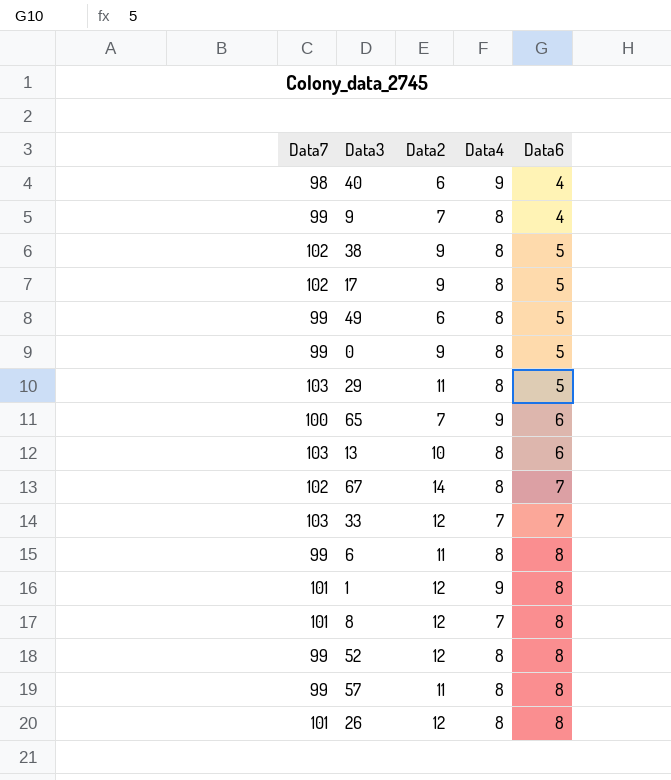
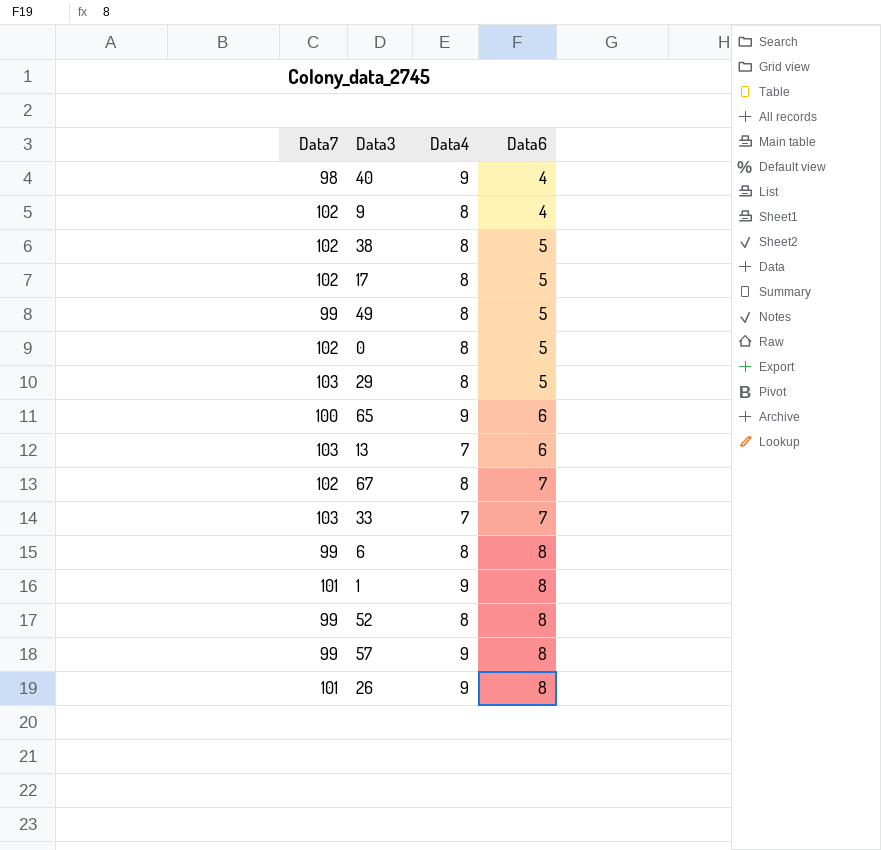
column Data2 | position: 3 -> none
row 8: 101 | 12 | 7 | 8 -> none
9 | Data7: 99 -> 102
0 | Data7: 99 -> 102
13 | Data4: 8 -> 7
57 | Data4: 8 -> 9
26 | Data4: 8 -> 9

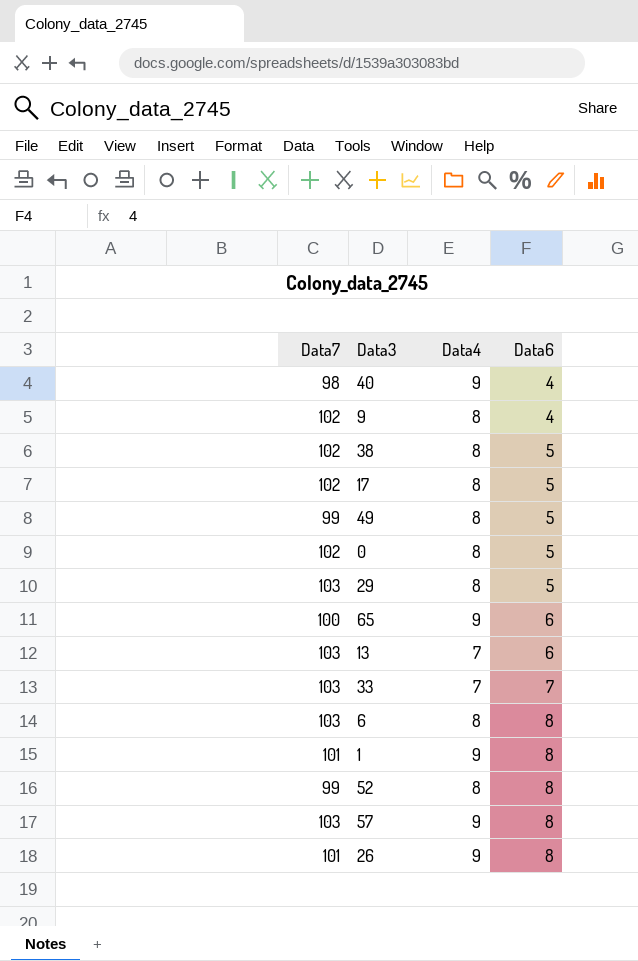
row 67: 102 | 8 | 7 -> none
6 | Data7: 99 -> 103
57 | Data7: 99 -> 103

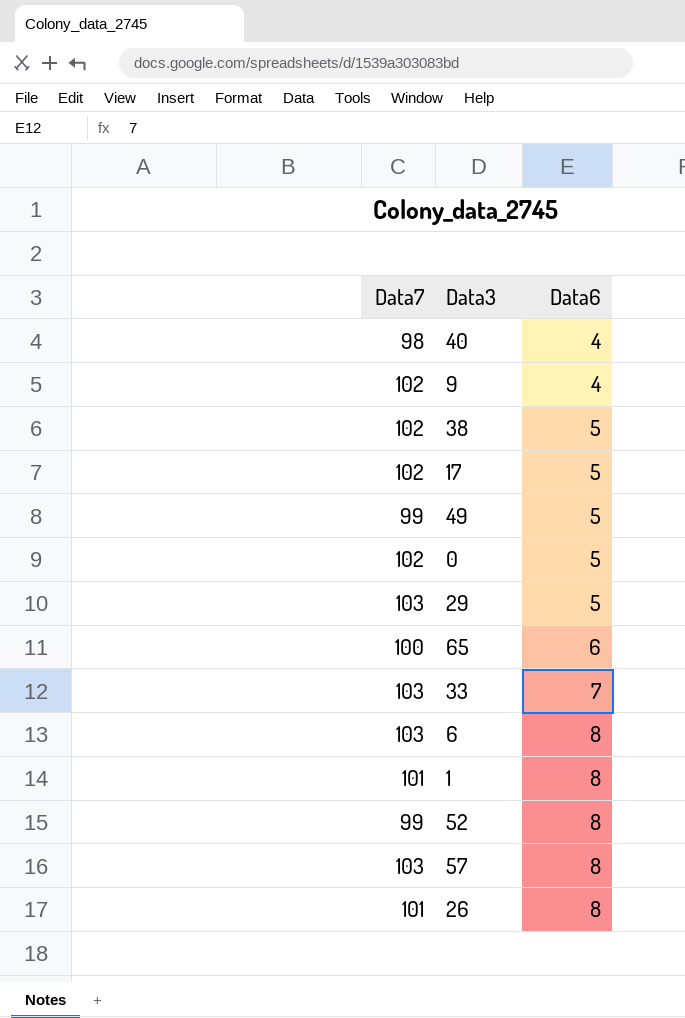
column Data4 | position: 3 -> none
row 13: 103 | 7 | 6 -> none

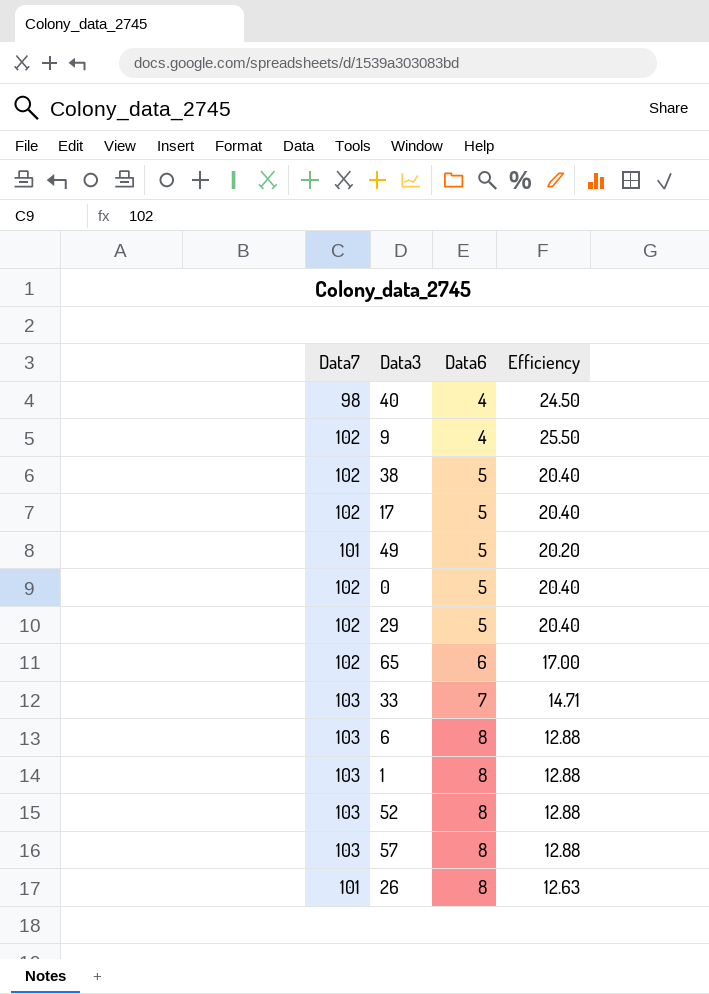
column Efficiency | formula: none -> [Data7] / [Data6]
49 | Data7: 99 -> 101
29 | Data7: 103 -> 102
65 | Data7: 100 -> 102
1 | Data7: 101 -> 103
52 | Data7: 99 -> 103

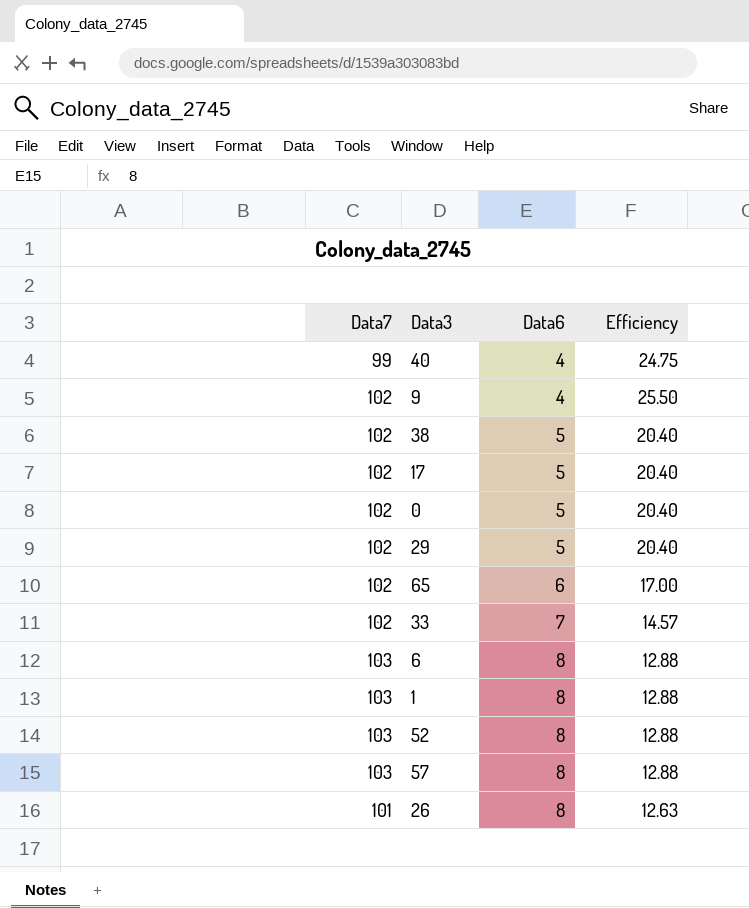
row 49: 101 | 5 | 20.20 -> none
40 | Data7: 98 -> 99
40 | Efficiency: 24.50 -> 24.75
33 | Data7: 103 -> 102
33 | Efficiency: 14.71 -> 14.57

